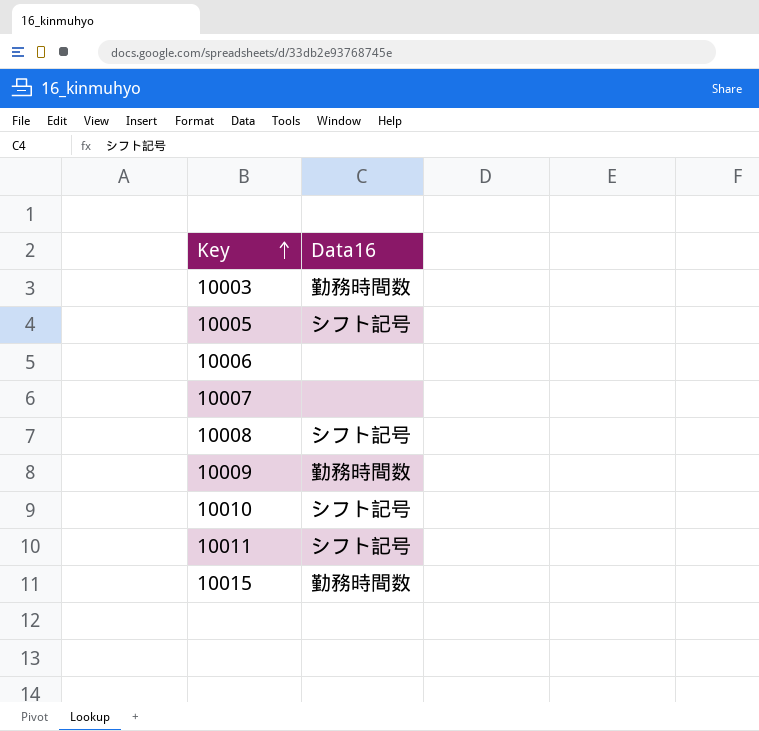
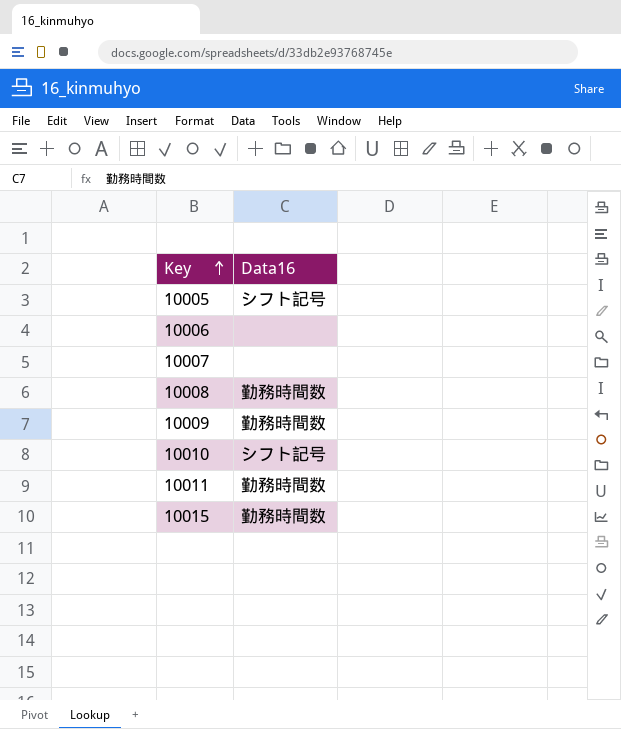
row 10003: 勤務時間数 -> none
10008 | Data16: シフト記号 -> 勤務時間数
10011 | Data16: シフト記号 -> 勤務時間数

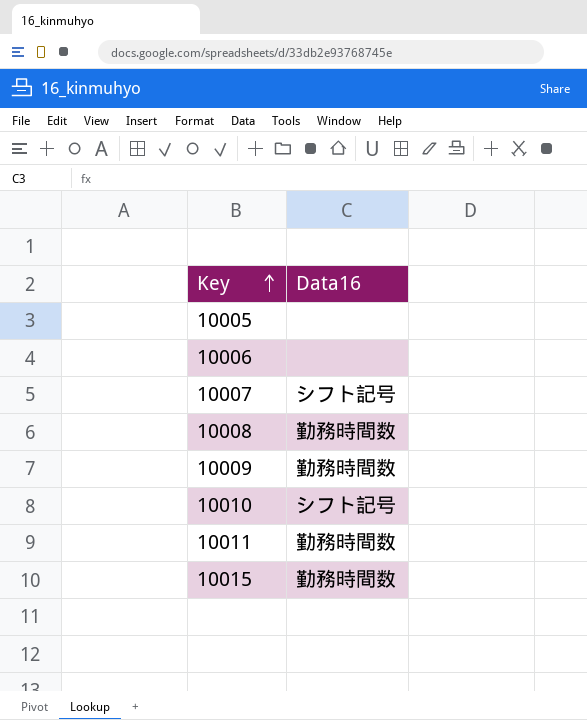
10005 | Data16: シフト記号 -> none
10007 | Data16: none -> シフト記号

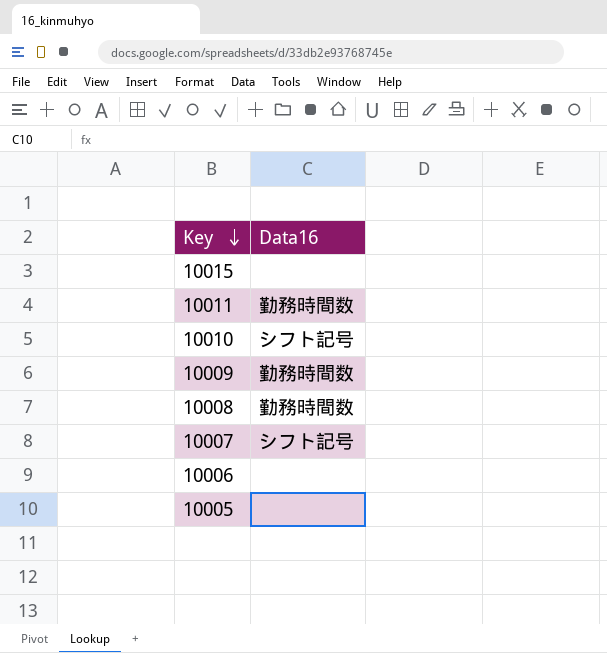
row order: Key ascending -> Key descending
10015 | Data16: 勤務時間数 -> none

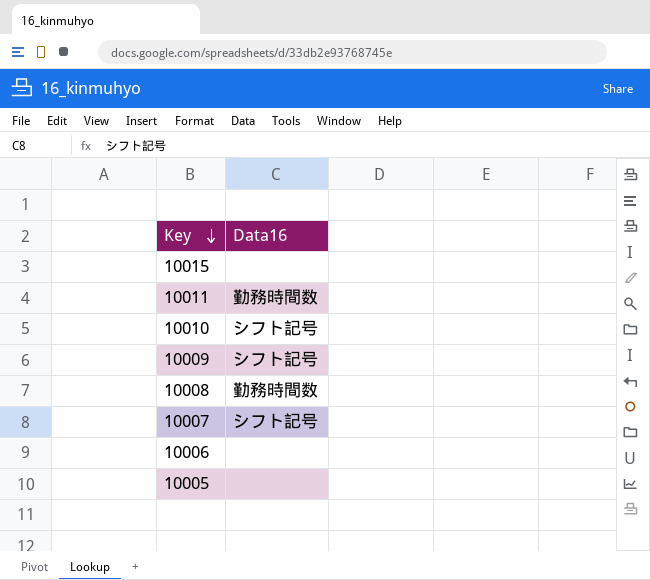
10009 | Data16: 勤務時間数 -> シフト記号

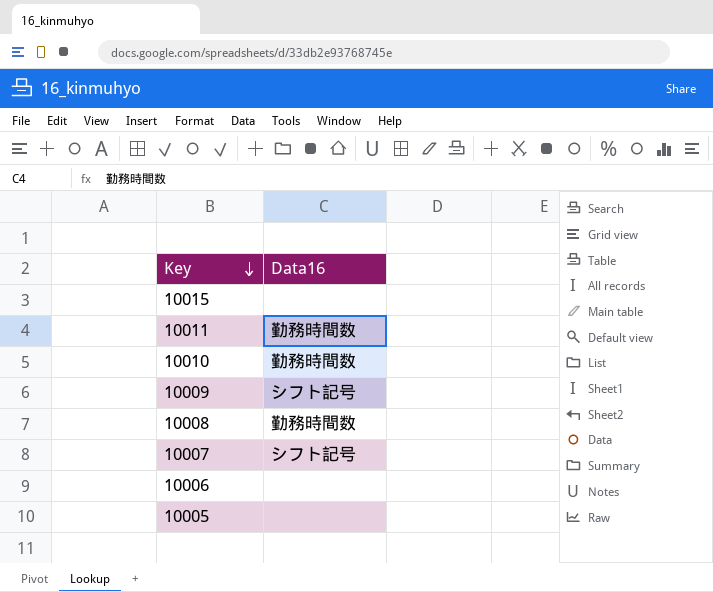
10010 | Data16: シフト記号 -> 勤務時間数

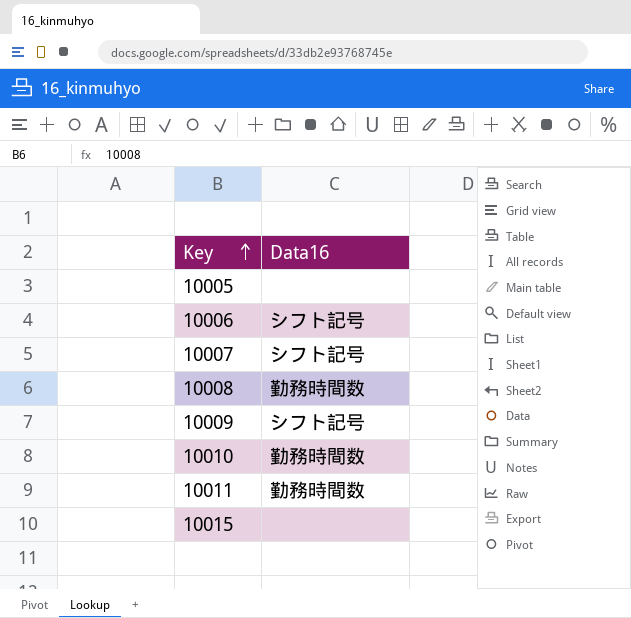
row order: Key descending -> Key ascending
10006 | Data16: none -> シフト記号

